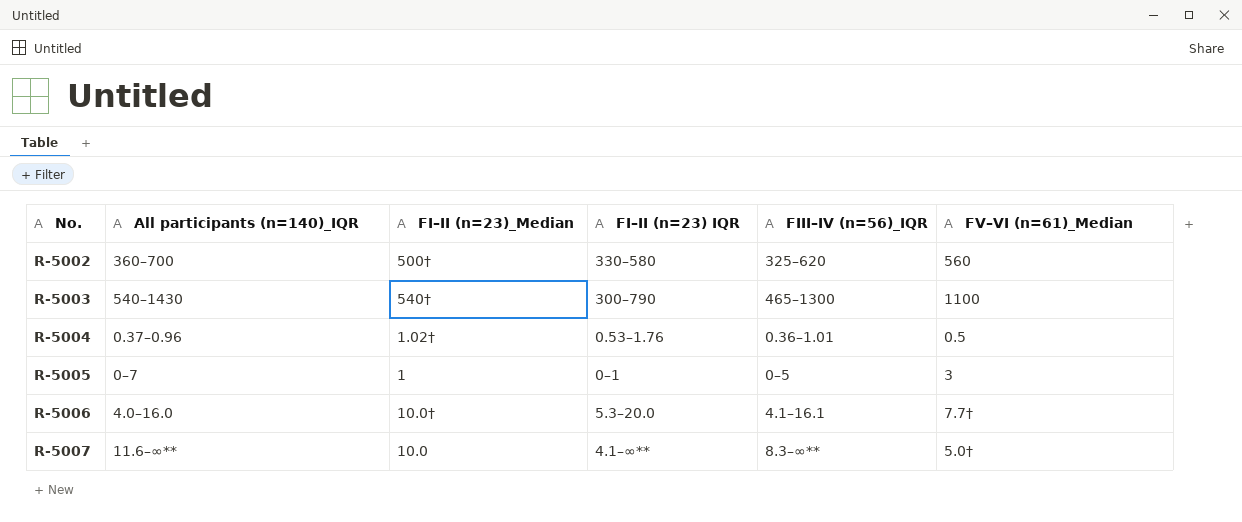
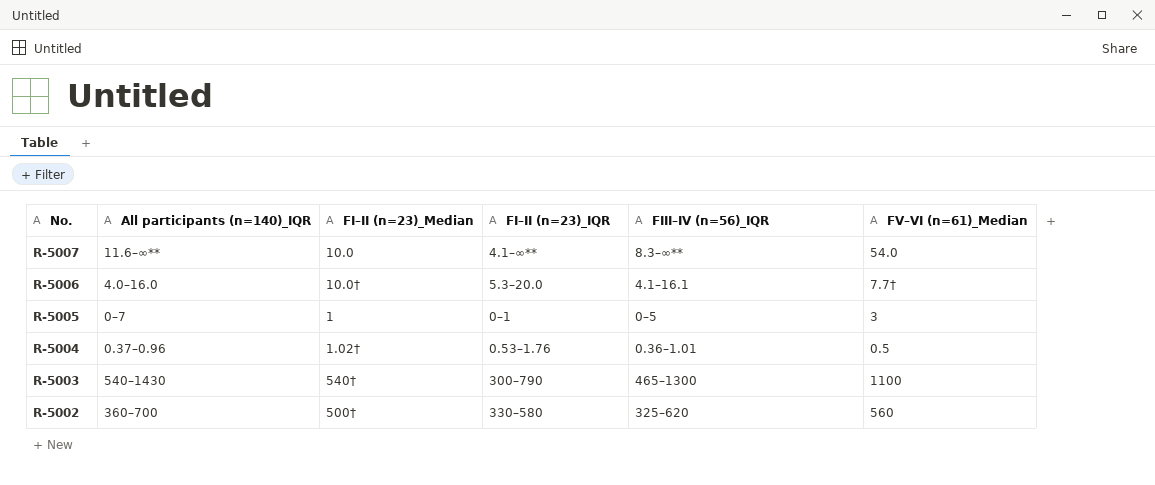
row order: No. ascending -> No. descending
column name: FI–II (n=23) IQR -> FI–II (n=23)_IQR
R-5007 | FV–VI (n=61)_Median: 5.0† -> 54.0

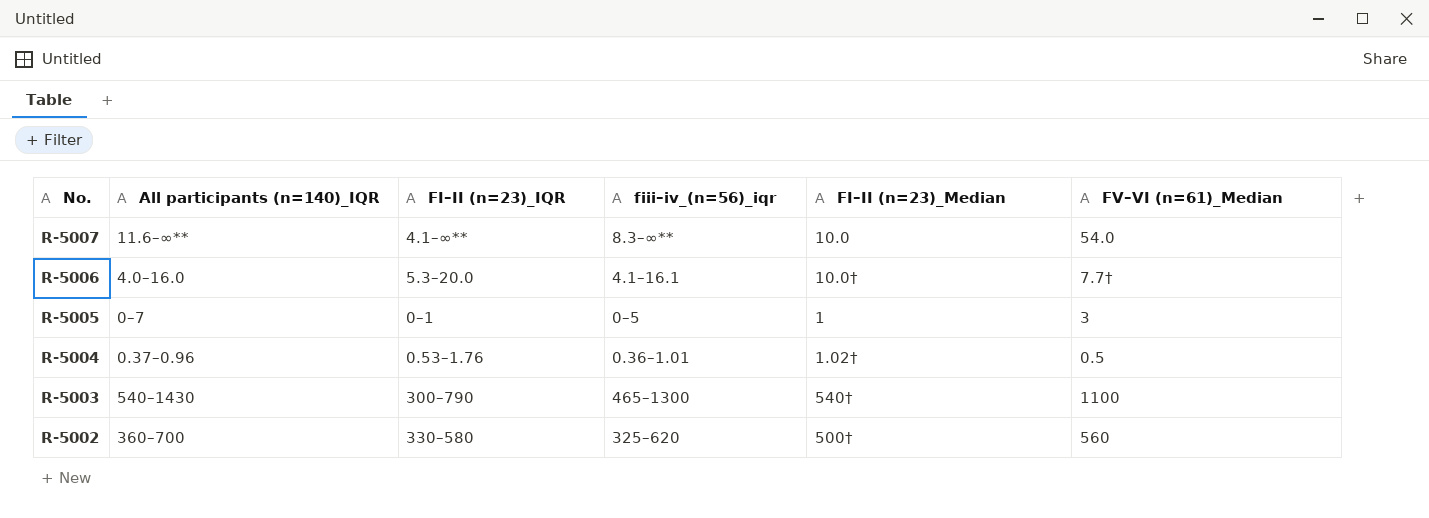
column name: FIII–IV (n=56)_IQR -> fiii–iv_(n=56)_iqr
column FI–II (n=23)_Median | position: 3 -> 5

